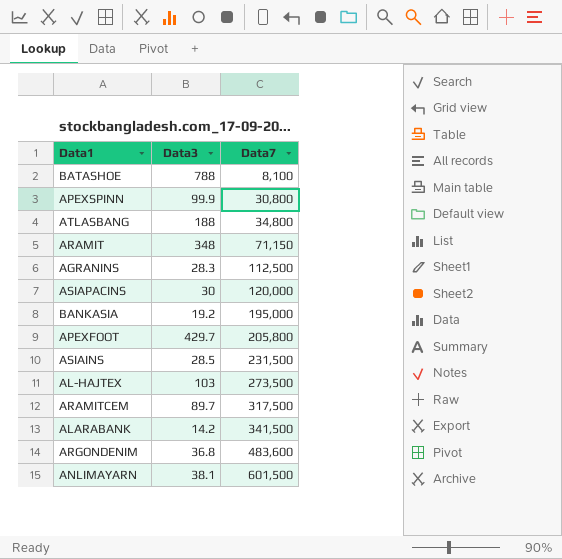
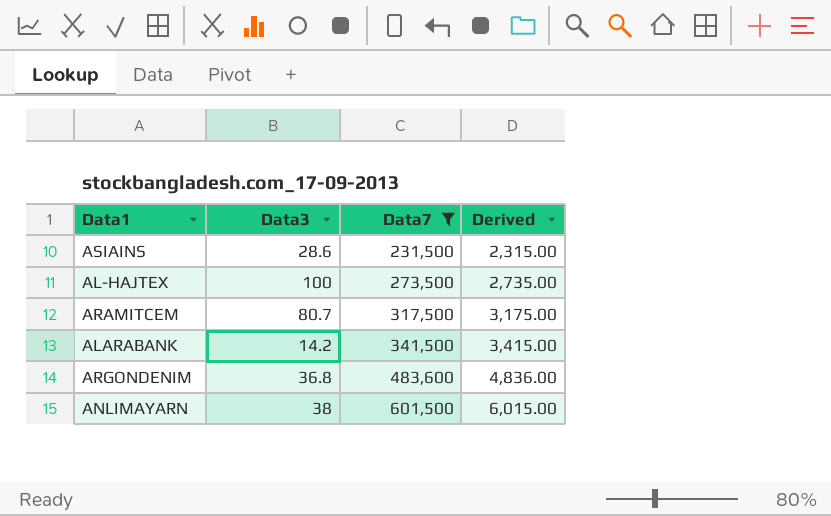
filter: none -> Data7 >= 231,500
column Derived | formula: none -> [Data7] * 0.01
ASIAINS | Data3: 28.5 -> 28.6
AL-HAJTEX | Data3: 103 -> 100
ARAMITCEM | Data3: 89.7 -> 80.7
ANLIMAYARN | Data3: 38.1 -> 38

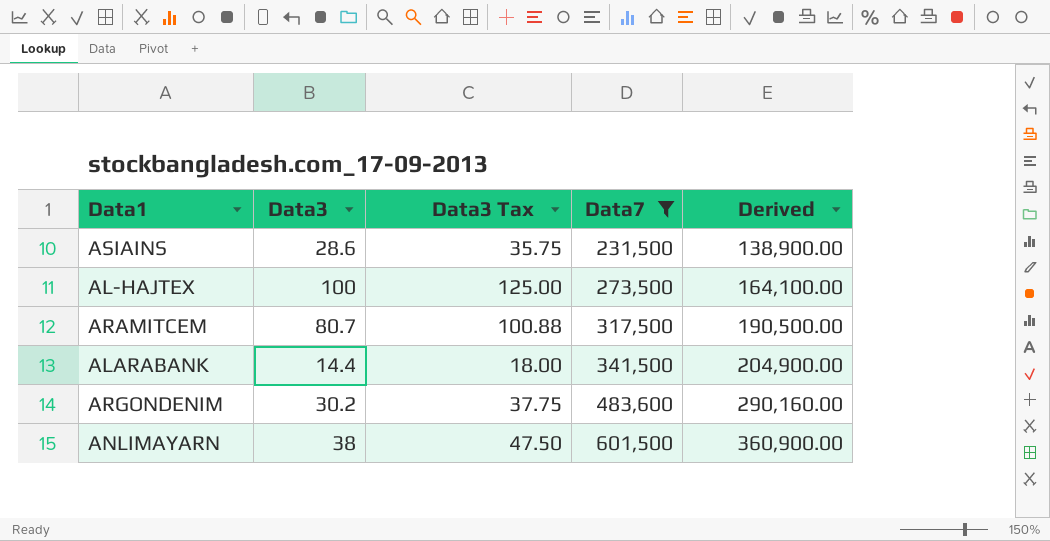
column Data3 Tax | formula: none -> [Data3] * 1.25
column Derived | formula: [Data7] * 0.01 -> [Data7] * 0.6
ALARABANK | Data3: 14.2 -> 14.4
ARGONDENIM | Data3: 36.8 -> 30.2

